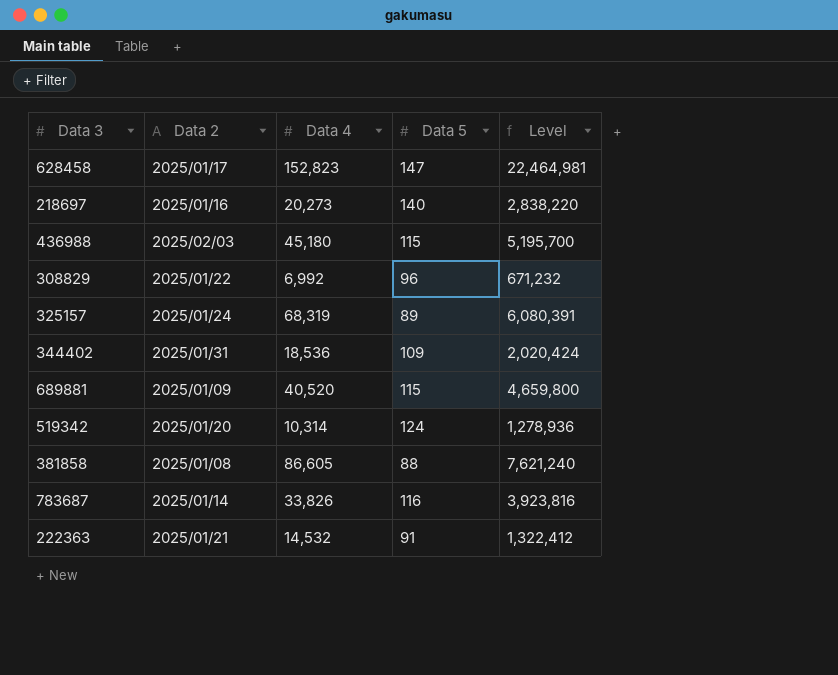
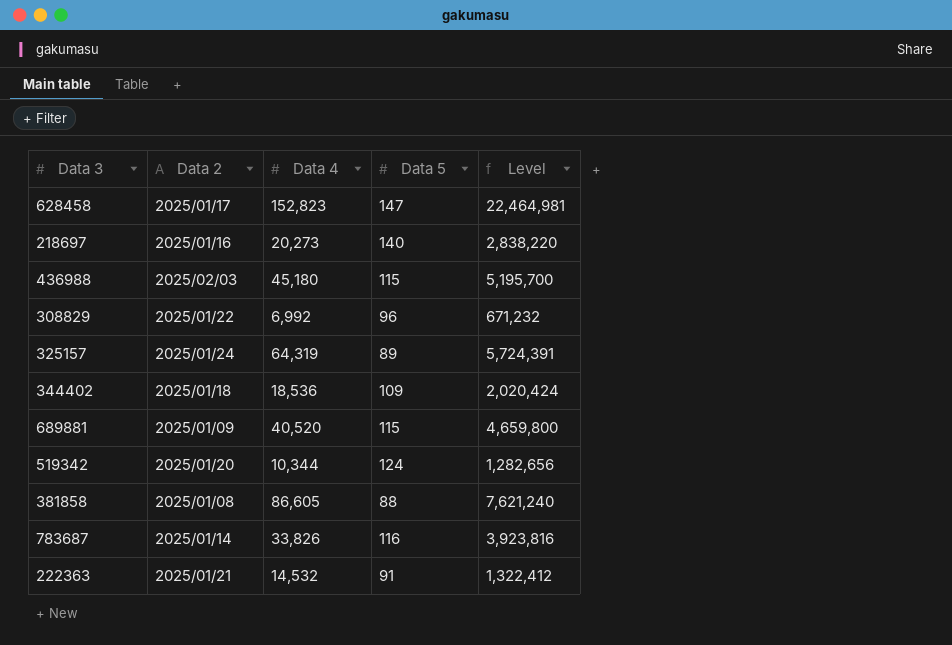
325157 | Data 4: 68,319 -> 64,319
325157 | Level: 6,080,391 -> 5,724,391
344402 | Data 2: 2025/01/31 -> 2025/01/18
519342 | Data 4: 10,314 -> 10,344
519342 | Level: 1,278,936 -> 1,282,656

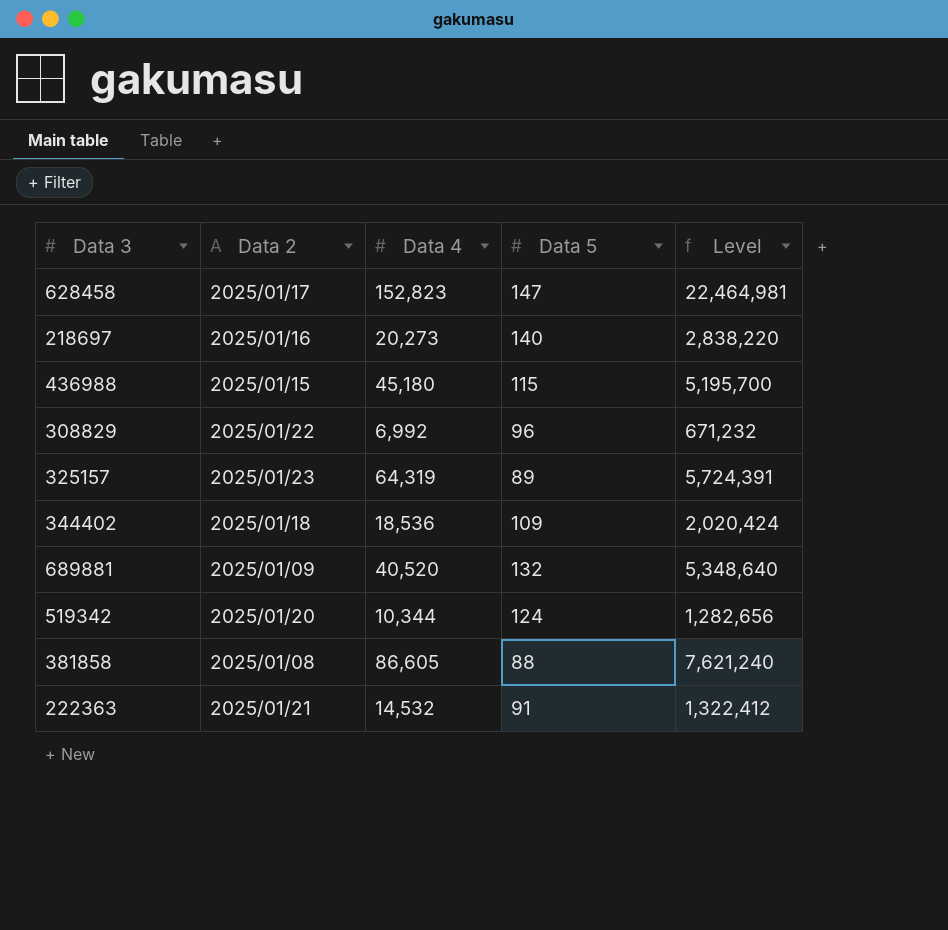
row 783687: 2025/01/14 | 33,826 | 116 | 3,923,816 -> none
436988 | Data 2: 2025/02/03 -> 2025/01/15
325157 | Data 2: 2025/01/24 -> 2025/01/23
689881 | Data 5: 115 -> 132
689881 | Level: 4,659,800 -> 5,348,640

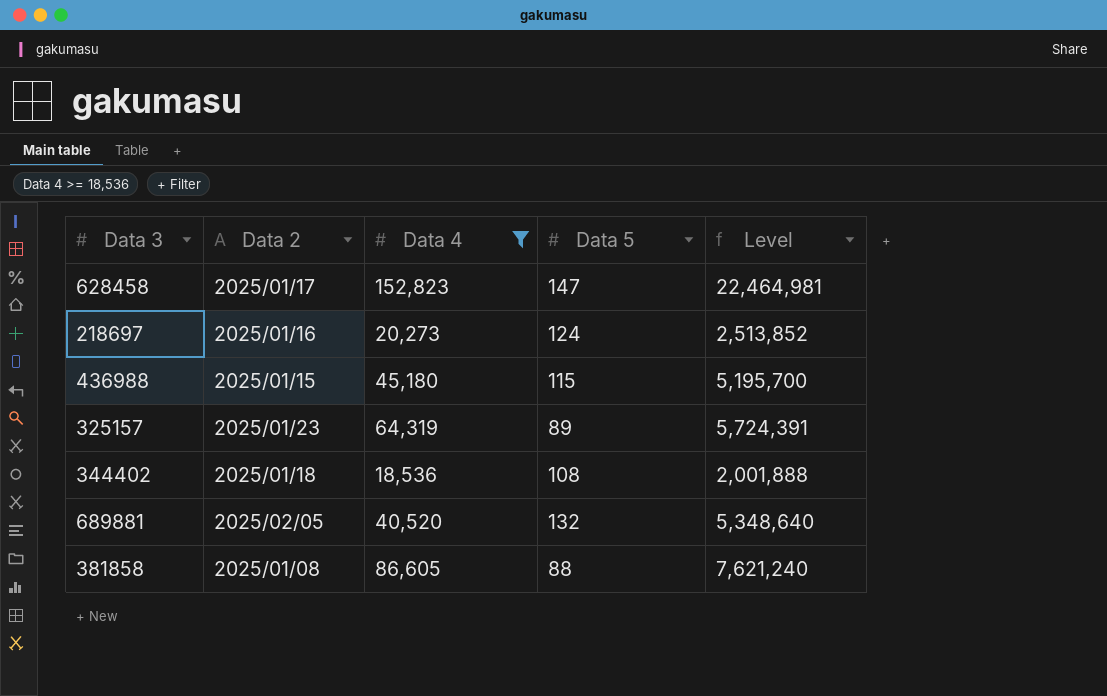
filter: none -> Data 4 >= 18,536
218697 | Data 5: 140 -> 124
218697 | Level: 2,838,220 -> 2,513,852
344402 | Data 5: 109 -> 108
344402 | Level: 2,020,424 -> 2,001,888
689881 | Data 2: 2025/01/09 -> 2025/02/05

